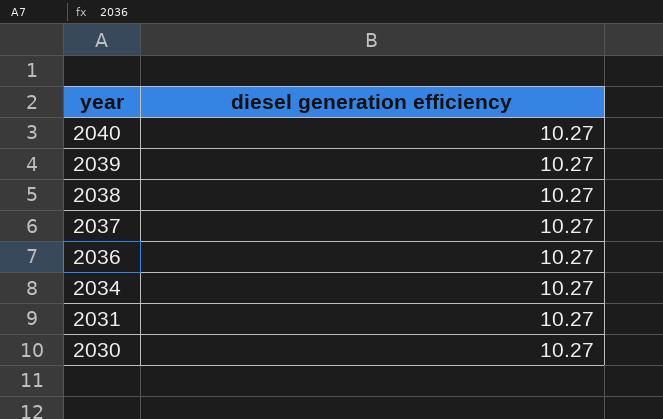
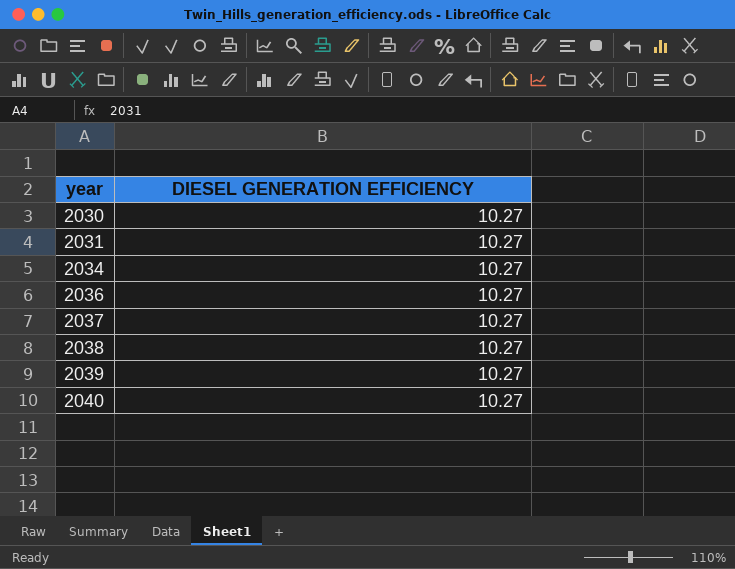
row order: year descending -> year ascending
column name: diesel generation efficiency -> DIESEL GENERATION EFFICIENCY

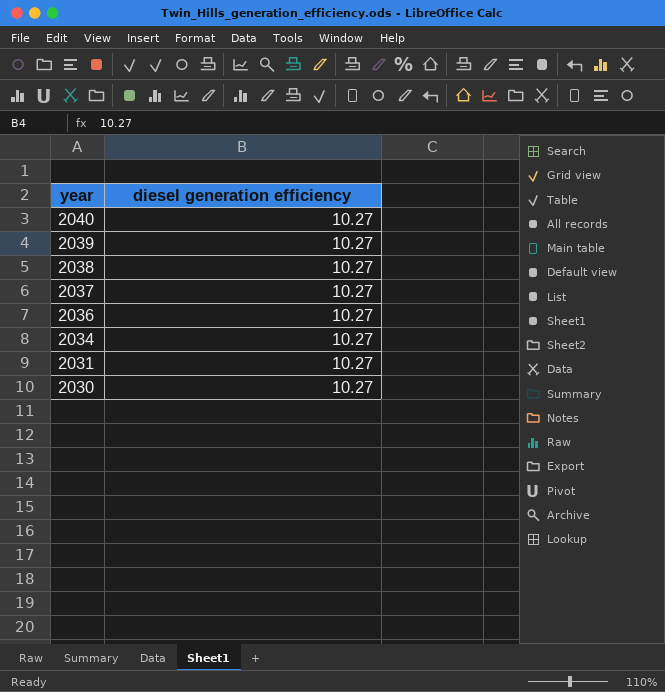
row order: year ascending -> year descending
column name: DIESEL GENERATION EFFICIENCY -> diesel generation efficiency

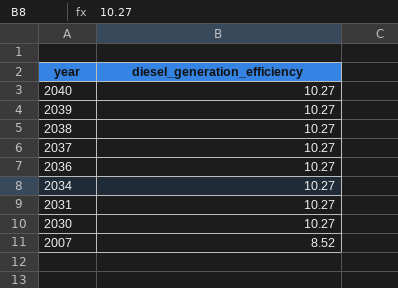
column name: diesel generation efficiency -> diesel_generation_efficiency
row 2007: none -> 8.52

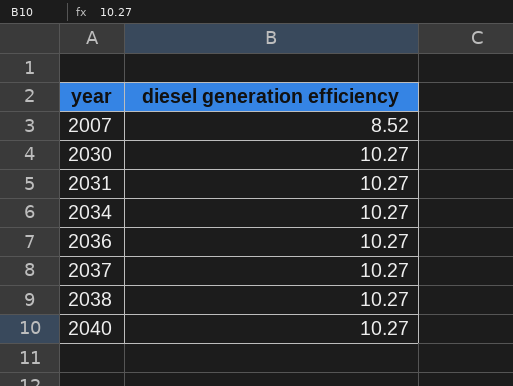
row order: year descending -> year ascending
column name: diesel_generation_efficiency -> diesel generation efficiency
row 2039: 10.27 -> none

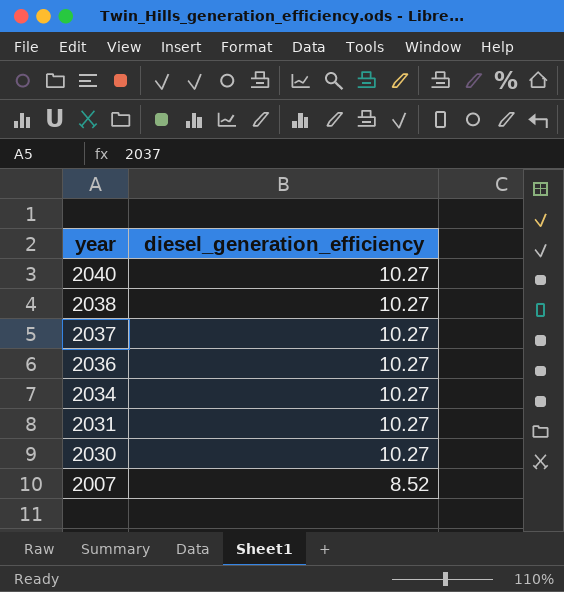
row order: year ascending -> year descending
column name: diesel generation efficiency -> diesel_generation_efficiency

